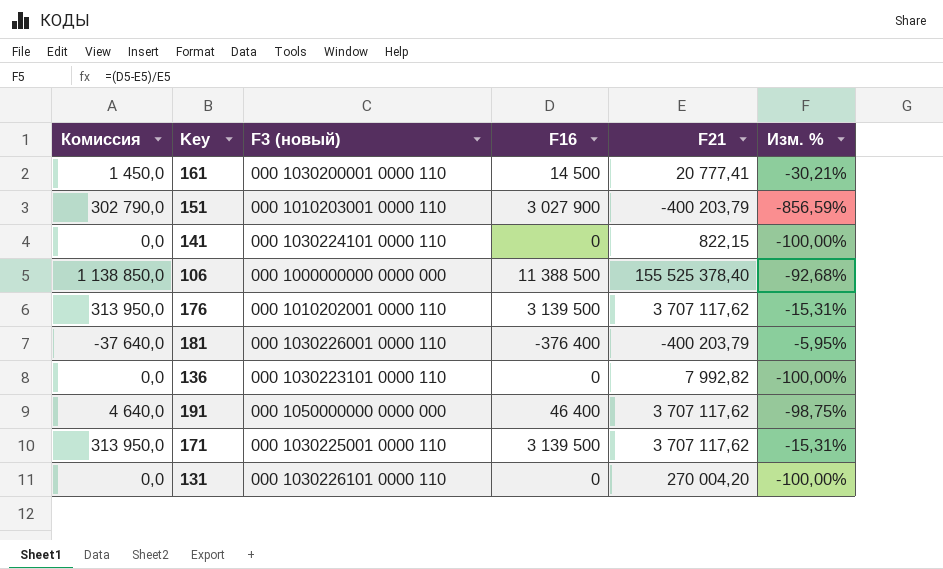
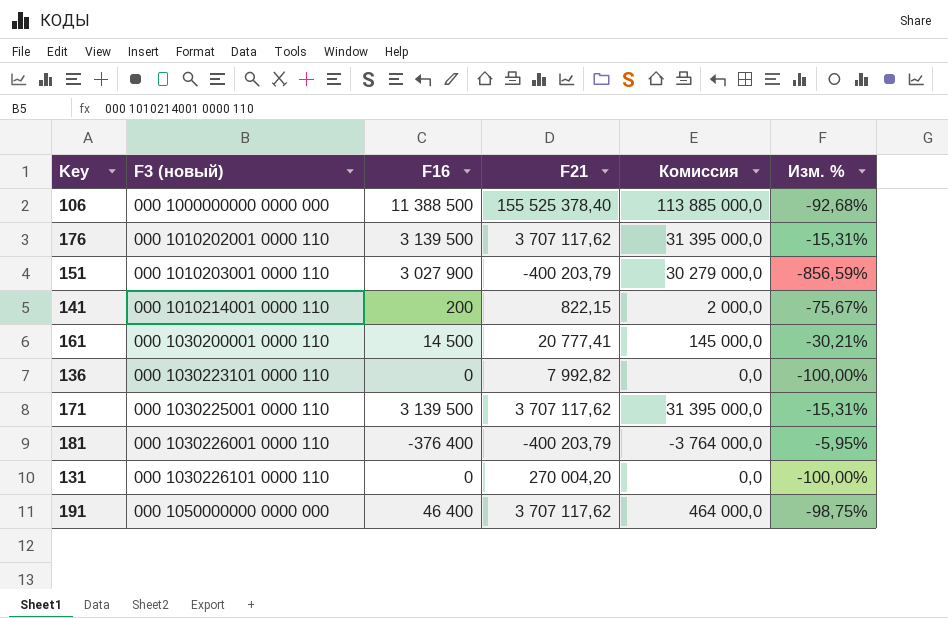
row order: none -> F3 (новый) ascending
column Комиссия | formula: [F16] * 0,1 -> [F16] * 10
column Комиссия | position: 1 -> 5
141 | F3 (новый): 000 1030224101 0000 110 -> 000 1010214001 0000 110
141 | F16: 0 -> 200
141 | Изм. %: -100,00% -> -75,67%

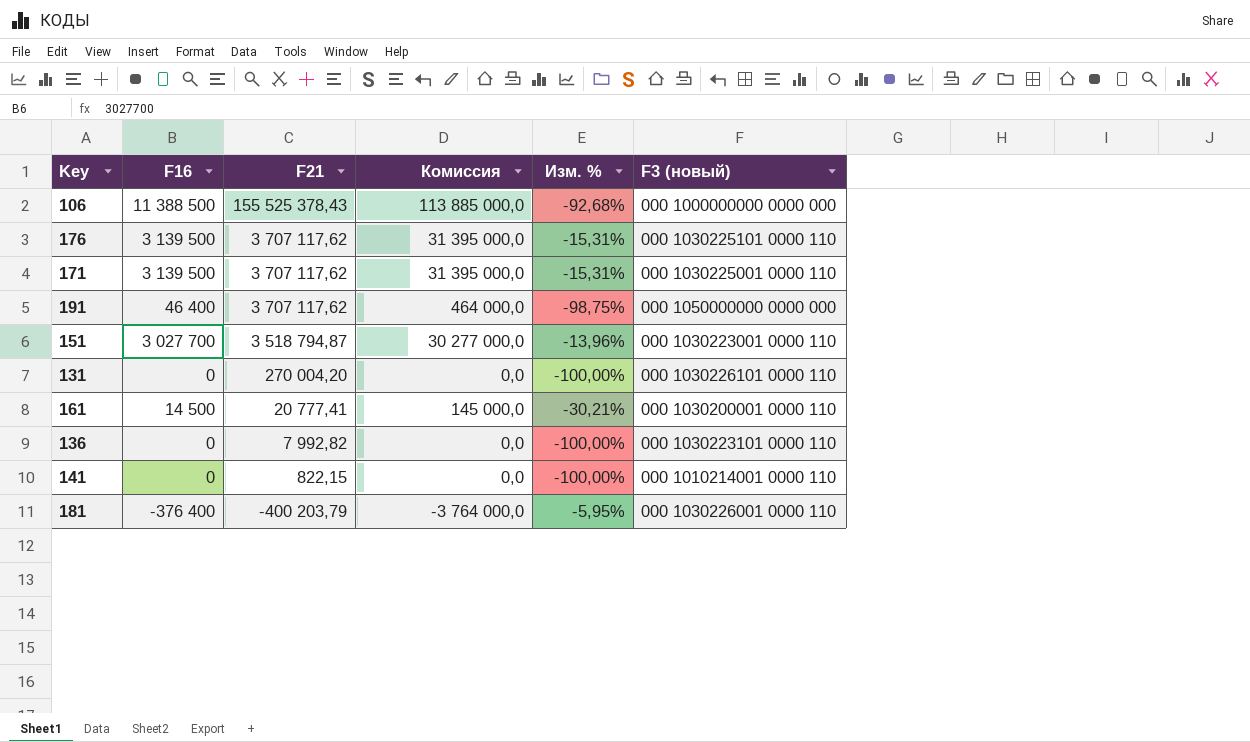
row order: F3 (новый) ascending -> F21 descending
column F3 (новый) | position: 2 -> 6
106 | F21: 155 525 378,40 -> 155 525 378,43
176 | F3 (новый): 000 1010202001 0000 110 -> 000 1030225101 0000 110
151 | F16: 3 027 900 -> 3 027 700
151 | F21: -400 203,79 -> 3 518 794,87
151 | Комиссия: 30 279 000,0 -> 30 277 000,0
151 | Изм. %: -856,59% -> -13,96%
151 | F3 (новый): 000 1010203001 0000 110 -> 000 1030223001 0000 110
141 | F16: 200 -> 0
141 | Комиссия: 2 000,0 -> 0,0
141 | Изм. %: -75,67% -> -100,00%

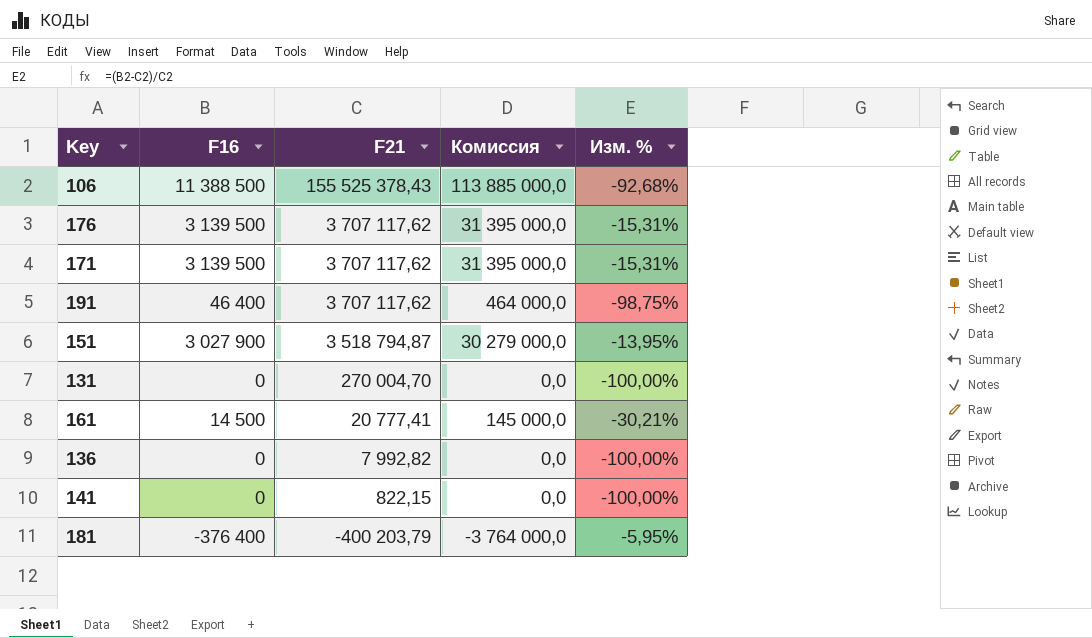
column F3 (новый) | position: 6 -> none
151 | F16: 3 027 700 -> 3 027 900
151 | Комиссия: 30 277 000,0 -> 30 279 000,0
151 | Изм. %: -13,96% -> -13,95%
131 | F21: 270 004,20 -> 270 004,70

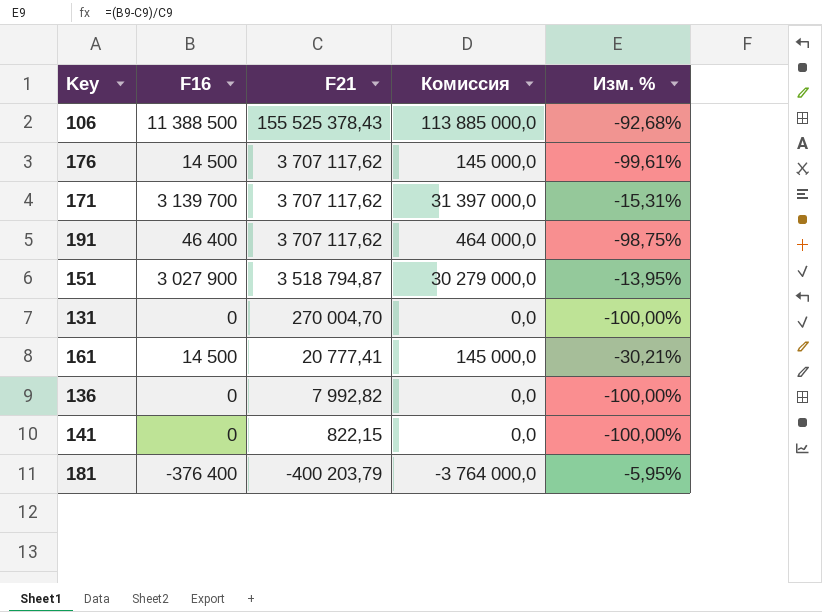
176 | F16: 3 139 500 -> 14 500
176 | Комиссия: 31 395 000,0 -> 145 000,0
176 | Изм. %: -15,31% -> -99,61%
171 | F16: 3 139 500 -> 3 139 700
171 | Комиссия: 31 395 000,0 -> 31 397 000,0

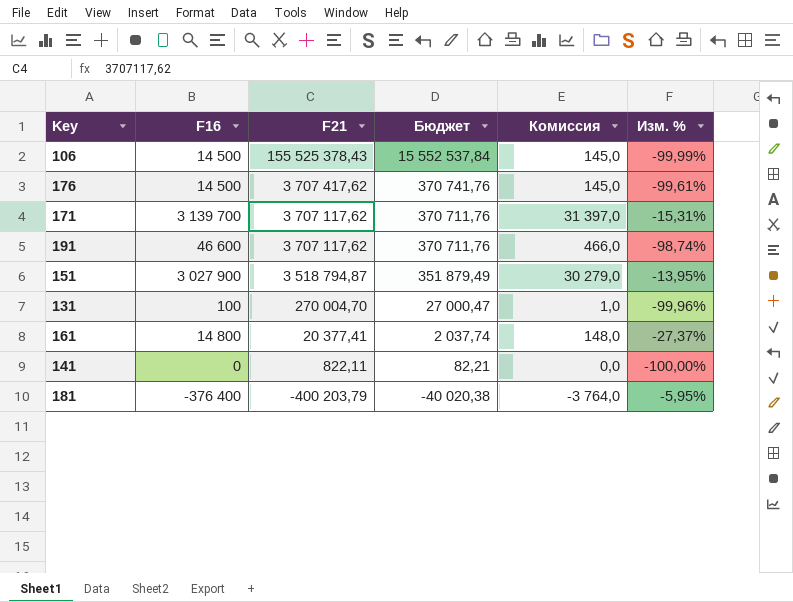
column Бюджет | formula: none -> [F21] * 0,1
column Комиссия | formula: [F16] * 10 -> [F16] * 0,01
row 136: 0 | 7 992,82 | 0,0 | -100,00% -> none
106 | F16: 11 388 500 -> 14 500
106 | Изм. %: -92,68% -> -99,99%
176 | F21: 3 707 117,62 -> 3 707 417,62
191 | F16: 46 400 -> 46 600
191 | Изм. %: -98,75% -> -98,74%
131 | F16: 0 -> 100
131 | Изм. %: -100,00% -> -99,96%
161 | F16: 14 500 -> 14 800
161 | F21: 20 777,41 -> 20 377,41
161 | Изм. %: -30,21% -> -27,37%
141 | F21: 822,15 -> 822,11

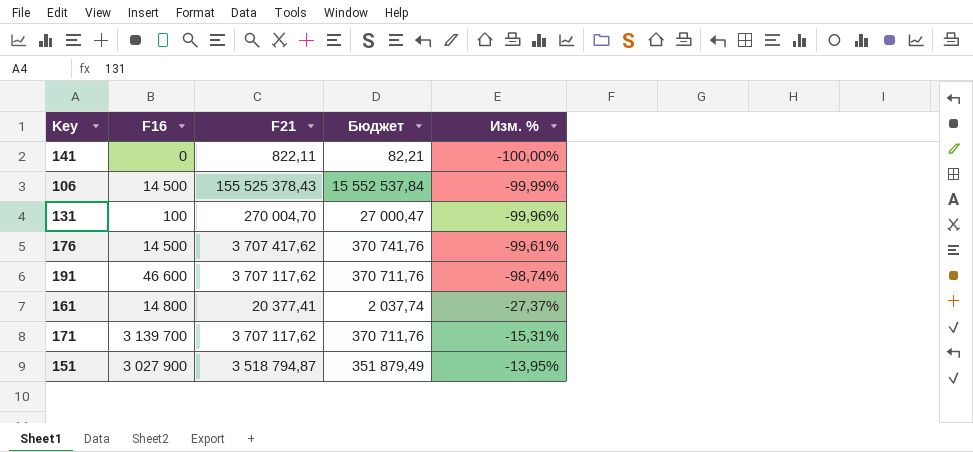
row order: F21 descending -> Изм. % ascending
column Комиссия | formula: [F16] * 0,01 -> none
row 181: -376 400 | -400 203,79 | -40 020,38 | -3 764,0 | -5,95% -> none

